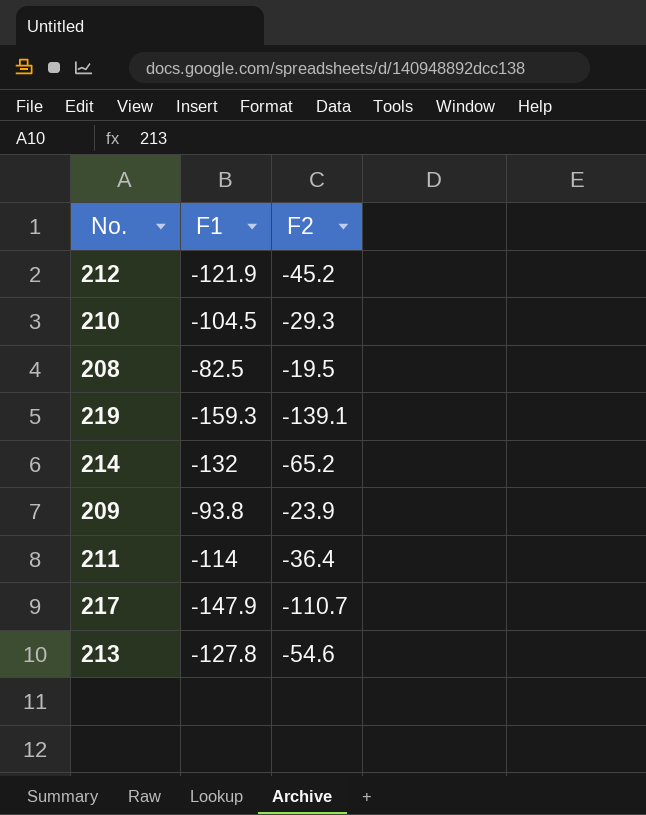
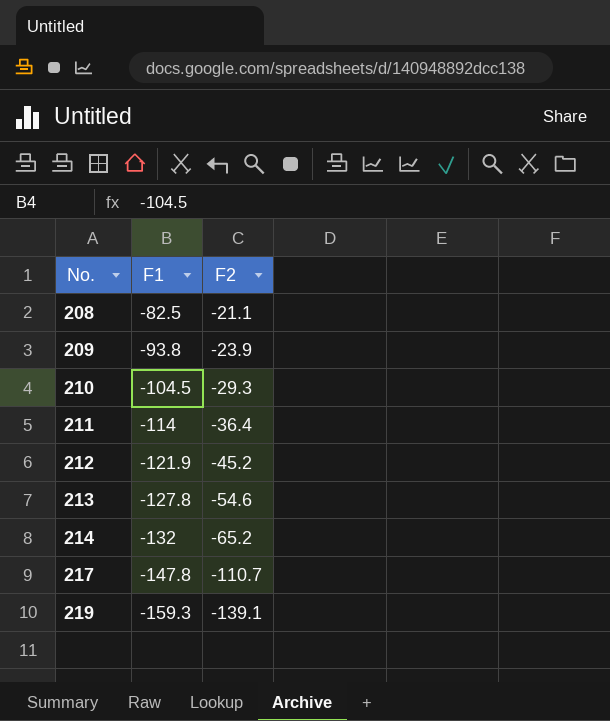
row order: none -> No. ascending
208 | F2: -19.5 -> -21.1
217 | F1: -147.9 -> -147.8

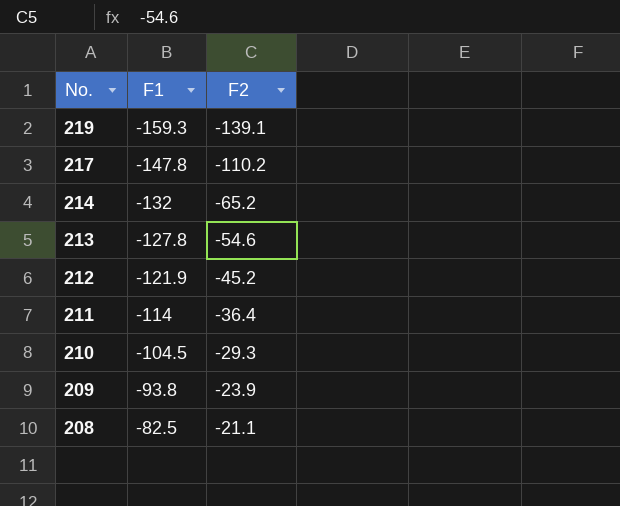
row order: No. ascending -> No. descending
217 | F2: -110.7 -> -110.2

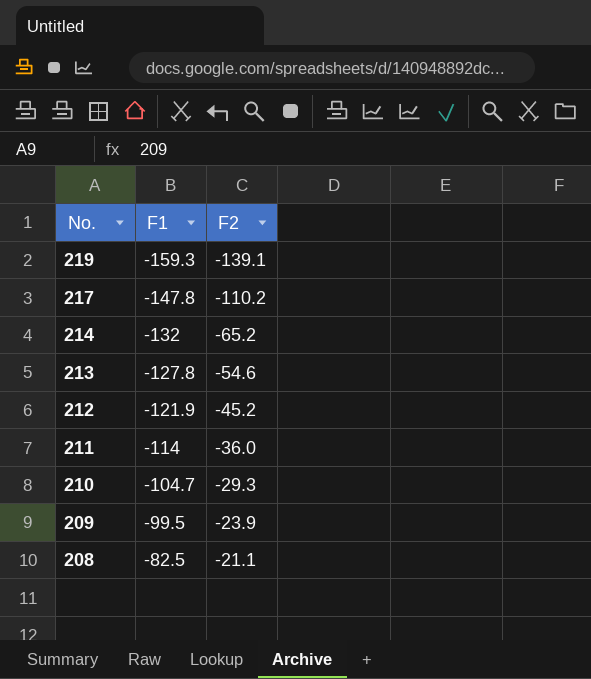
211 | F2: -36.4 -> -36.0
210 | F1: -104.5 -> -104.7
209 | F1: -93.8 -> -99.5

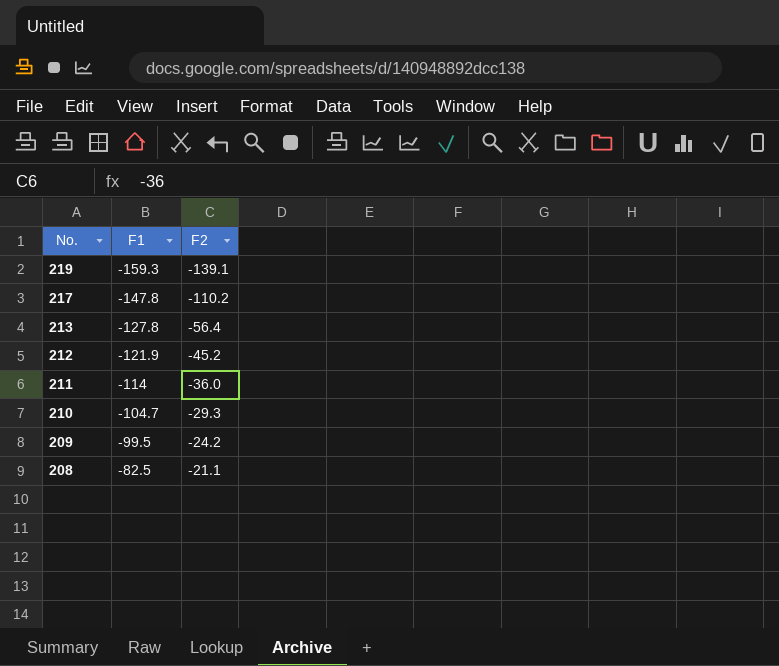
row 214: -132 | -65.2 -> none
213 | F2: -54.6 -> -56.4
209 | F2: -23.9 -> -24.2

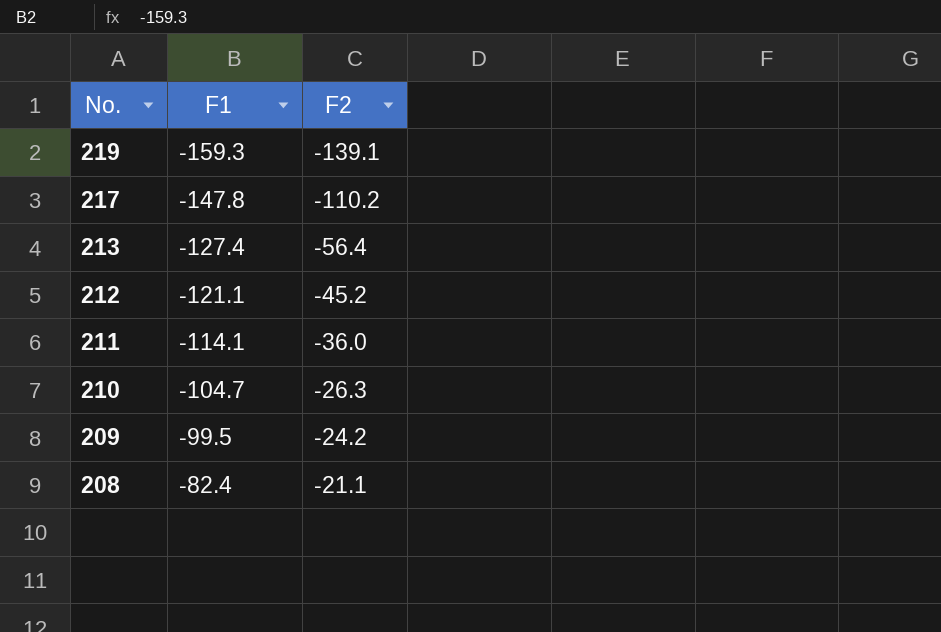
213 | F1: -127.8 -> -127.4
212 | F1: -121.9 -> -121.1
211 | F1: -114 -> -114.1
210 | F2: -29.3 -> -26.3
208 | F1: -82.5 -> -82.4

